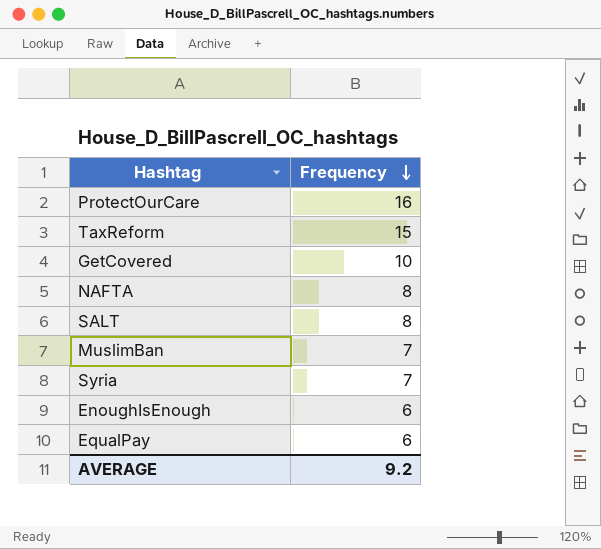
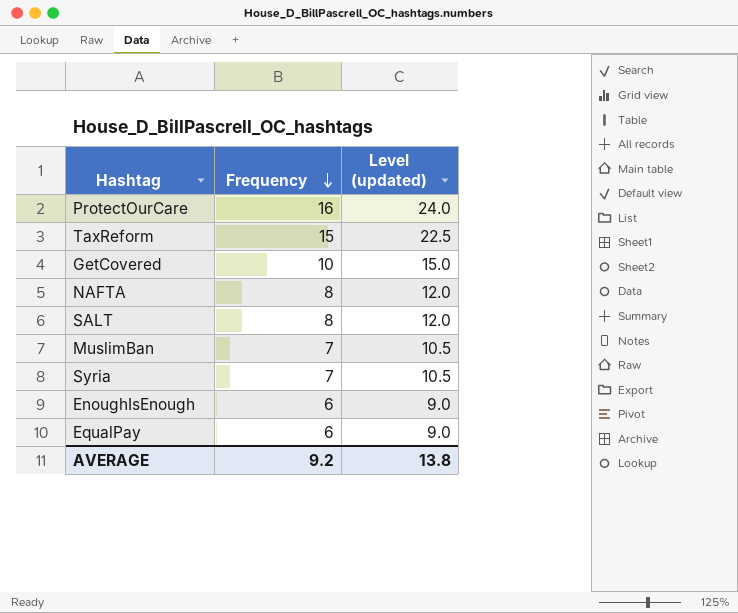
column Level (updated) | formula: none -> [Frequency] * 1.5

